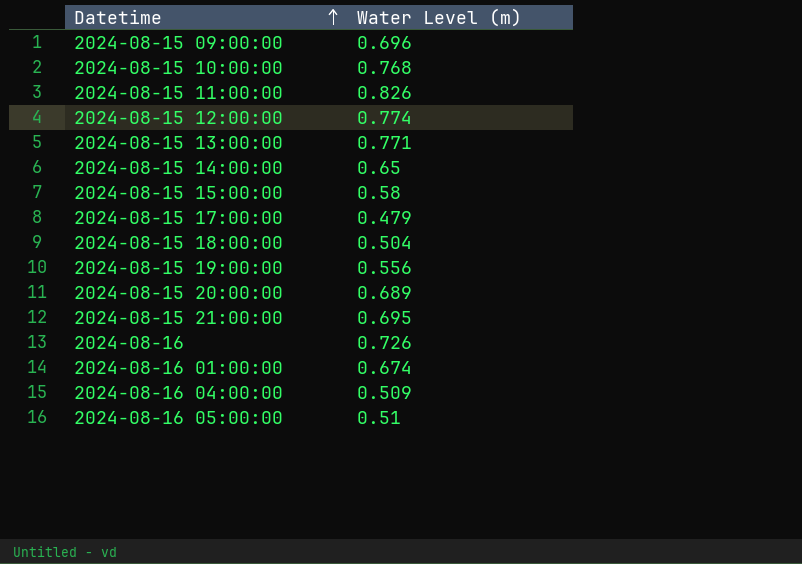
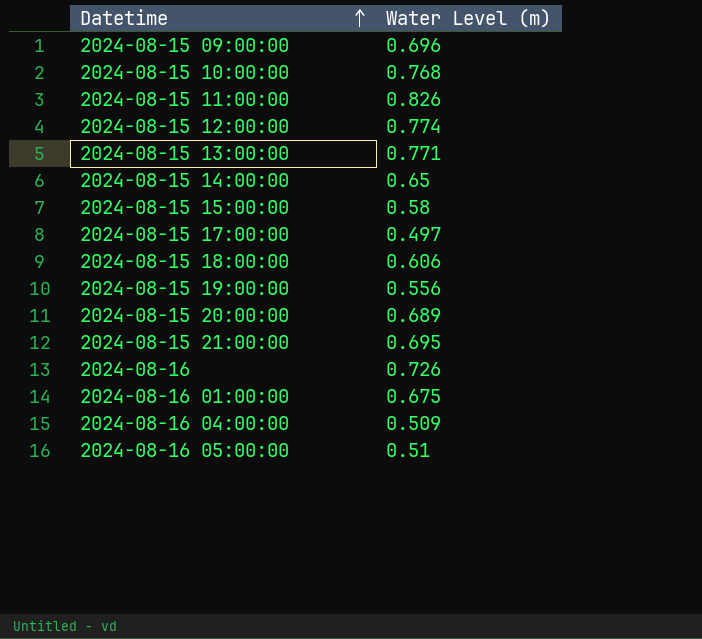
2024-08-15 17:00:00 | Water Level (m): 0.479 -> 0.497
2024-08-15 18:00:00 | Water Level (m): 0.504 -> 0.606
2024-08-16 01:00:00 | Water Level (m): 0.674 -> 0.675

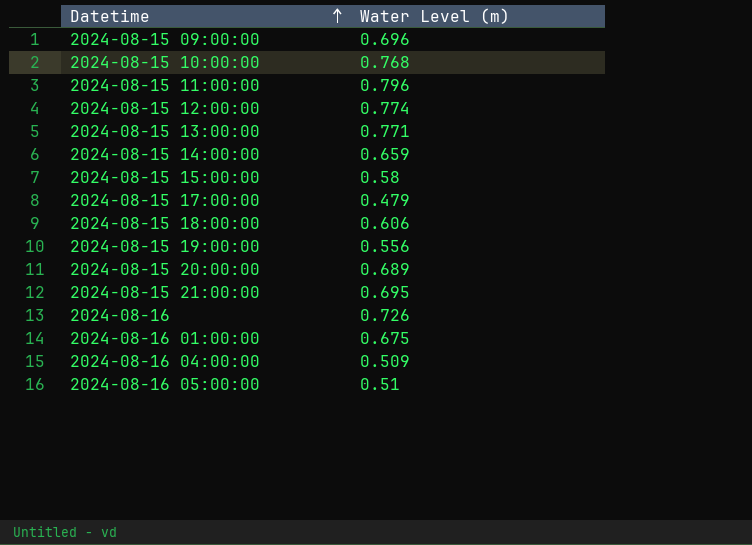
2024-08-15 11:00:00 | Water Level (m): 0.826 -> 0.796
2024-08-15 14:00:00 | Water Level (m): 0.65 -> 0.659
2024-08-15 17:00:00 | Water Level (m): 0.497 -> 0.479

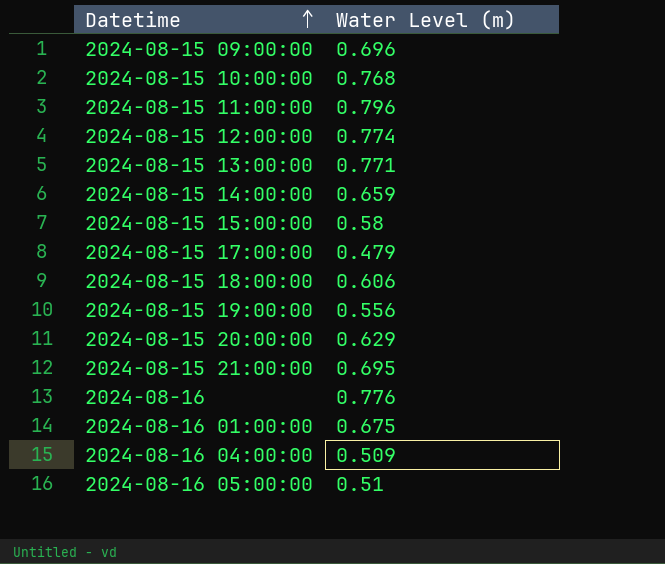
2024-08-15 20:00:00 | Water Level (m): 0.689 -> 0.629
2024-08-16 | Water Level (m): 0.726 -> 0.776

